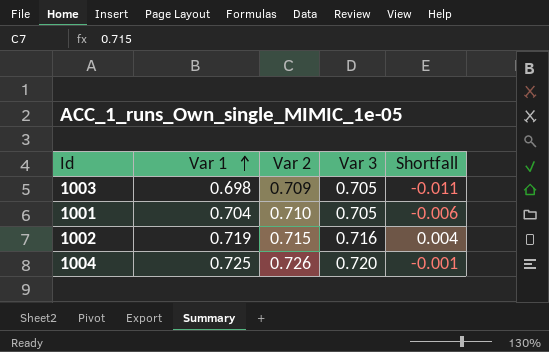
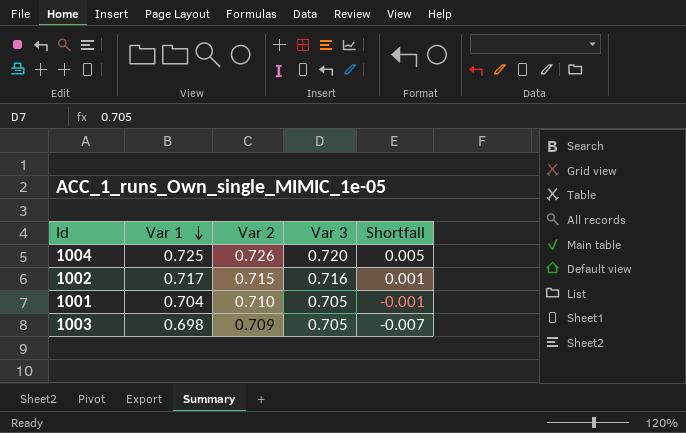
row order: Var 1 ascending -> Var 1 descending
column Shortfall | formula: [Var 1] - [Var 2] -> [Var 1] - [Var 3]
1002 | Var 1: 0.719 -> 0.717

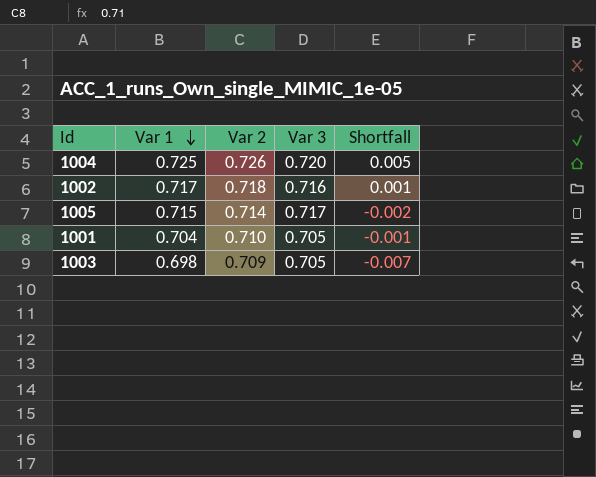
1002 | Var 2: 0.715 -> 0.718
row 1005: none -> 0.715 | 0.714 | 0.717 | -0.002

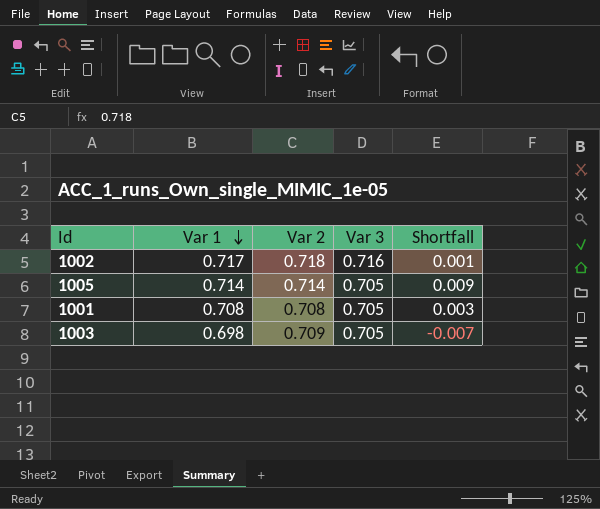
row 1004: 0.725 | 0.726 | 0.720 | 0.005 -> none
1005 | Var 1: 0.715 -> 0.714
1005 | Var 3: 0.717 -> 0.705
1005 | Shortfall: -0.002 -> 0.009
1001 | Var 1: 0.704 -> 0.708
1001 | Var 2: 0.710 -> 0.708
1001 | Shortfall: -0.001 -> 0.003

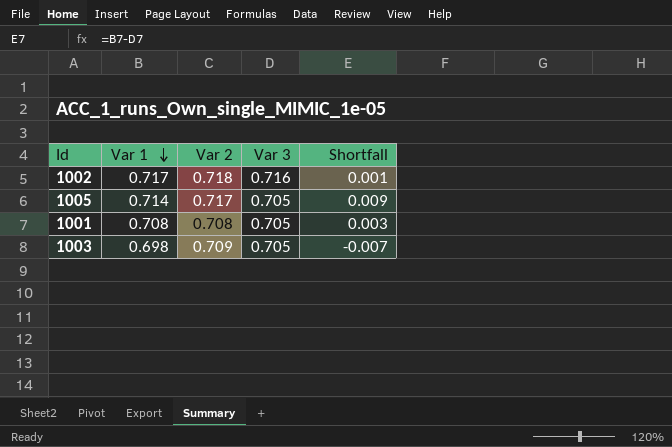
1005 | Var 2: 0.714 -> 0.717

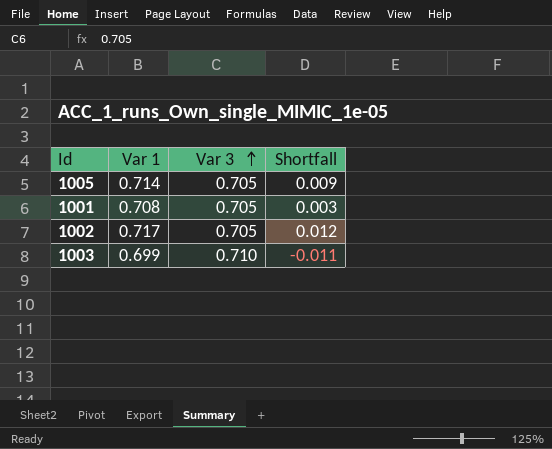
row order: Var 1 descending -> Var 3 ascending
column Var 2 | position: 3 -> none
1002 | Var 3: 0.716 -> 0.705
1002 | Shortfall: 0.001 -> 0.012
1003 | Var 1: 0.698 -> 0.699
1003 | Var 3: 0.705 -> 0.710
1003 | Shortfall: -0.007 -> -0.011

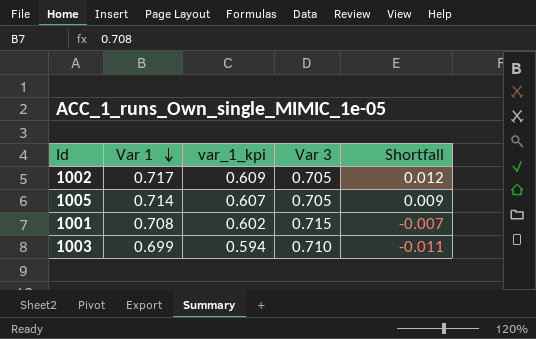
row order: Var 3 ascending -> Var 1 descending
column var_1_kpi | formula: none -> [Var 1] * 0.85
1001 | Var 3: 0.705 -> 0.715
1001 | Shortfall: 0.003 -> -0.007

